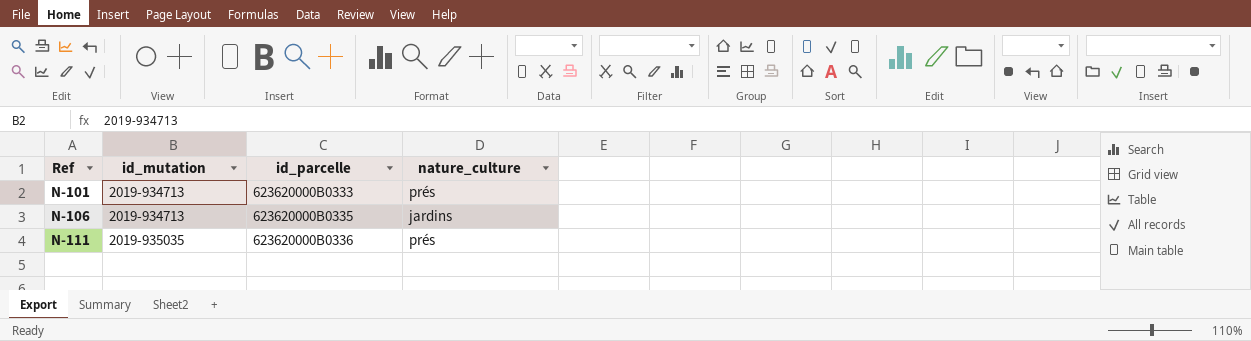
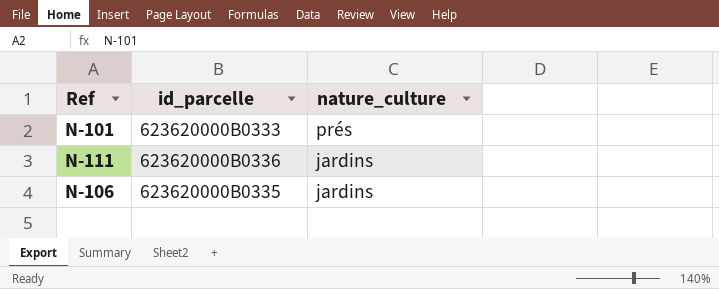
row order: Ref ascending -> nature_culture descending
column id_mutation | position: 2 -> none
N-111 | nature_culture: prés -> jardins

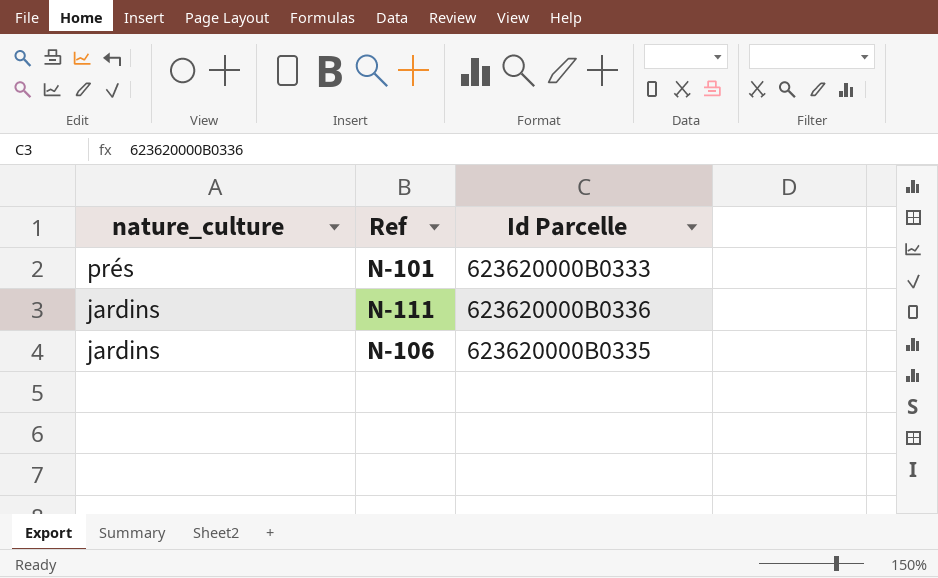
column nature_culture | position: 3 -> 1
column name: id_parcelle -> Id Parcelle

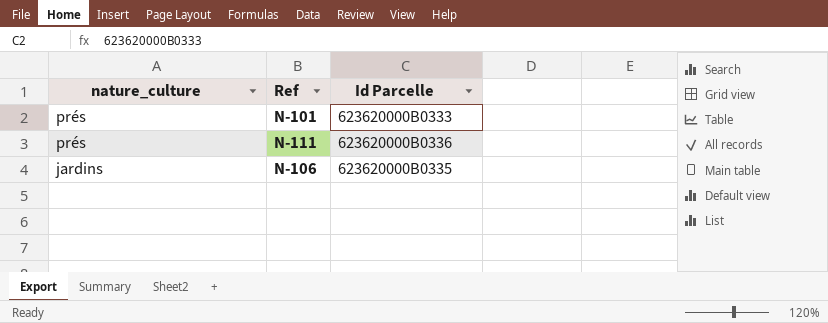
N-111 | nature_culture: jardins -> prés

